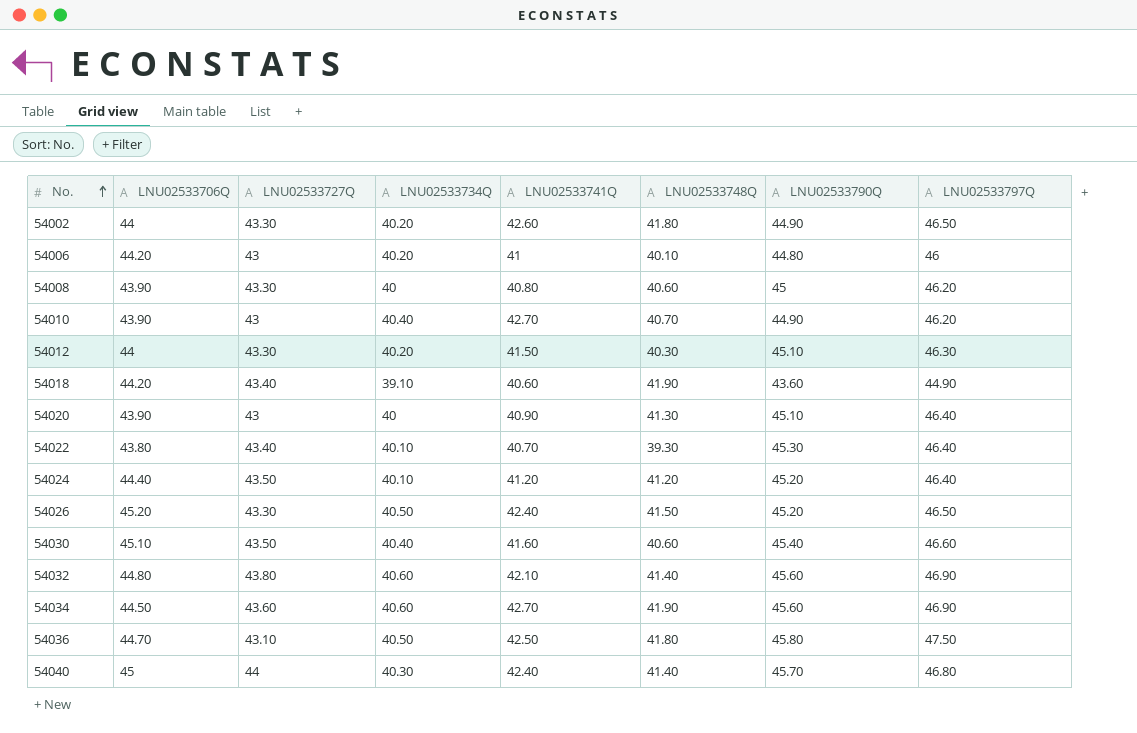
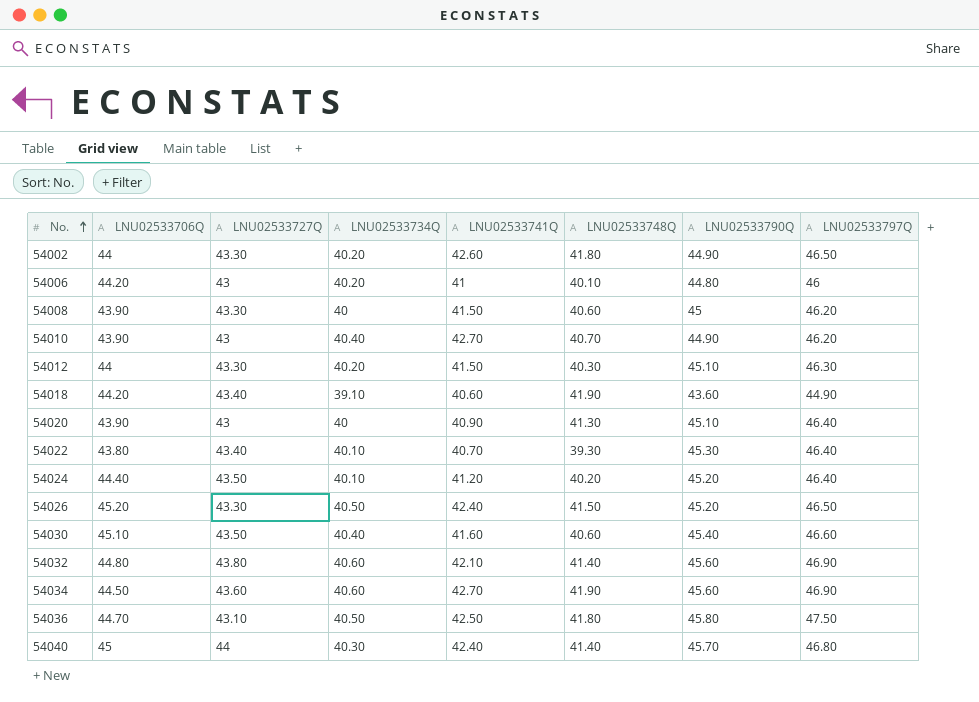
54008 | LNU02533741Q: 40.80 -> 41.50
54024 | LNU02533748Q: 41.20 -> 40.20

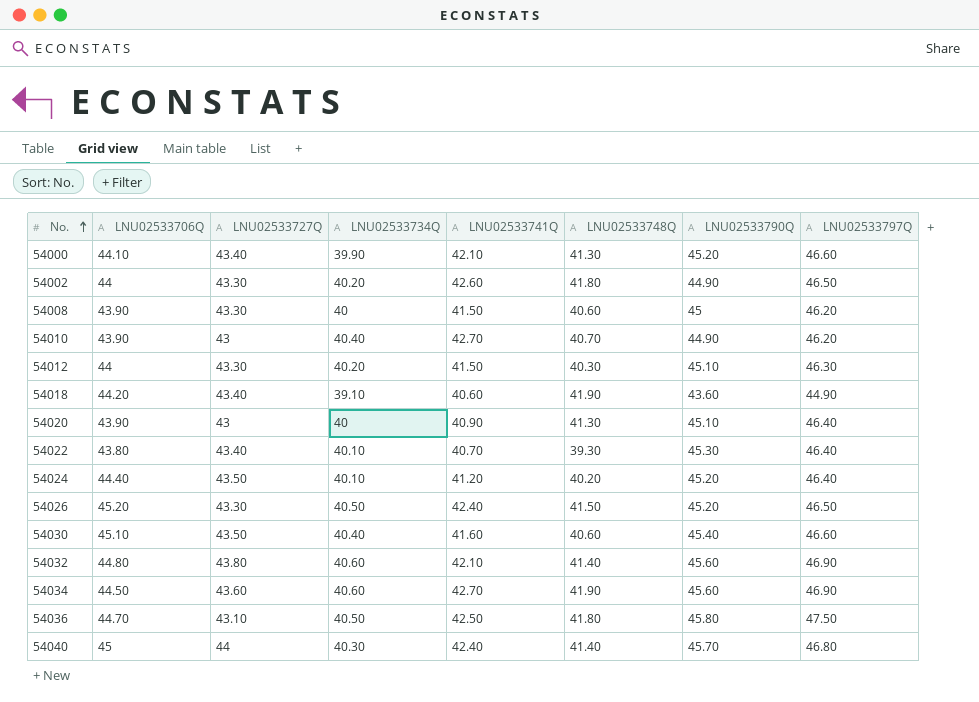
row 54006: 44.20 | 43 | 40.20 | 41 | 40.10 | 44.80 | 46 -> none
row 54000: none -> 44.10 | 43.40 | 39.90 | 42.10 | 41.30 | 45.20 | 46.60

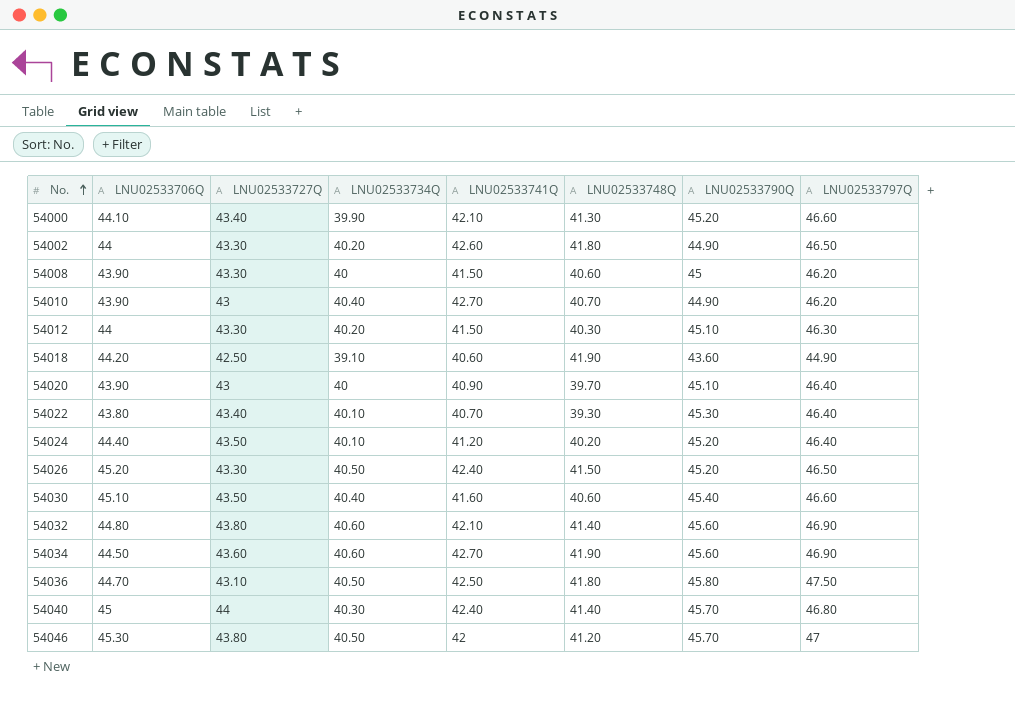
54018 | LNU02533727Q: 43.40 -> 42.50
54020 | LNU02533748Q: 41.30 -> 39.70
row 54046: none -> 45.30 | 43.80 | 40.50 | 42 | 41.20 | 45.70 | 47

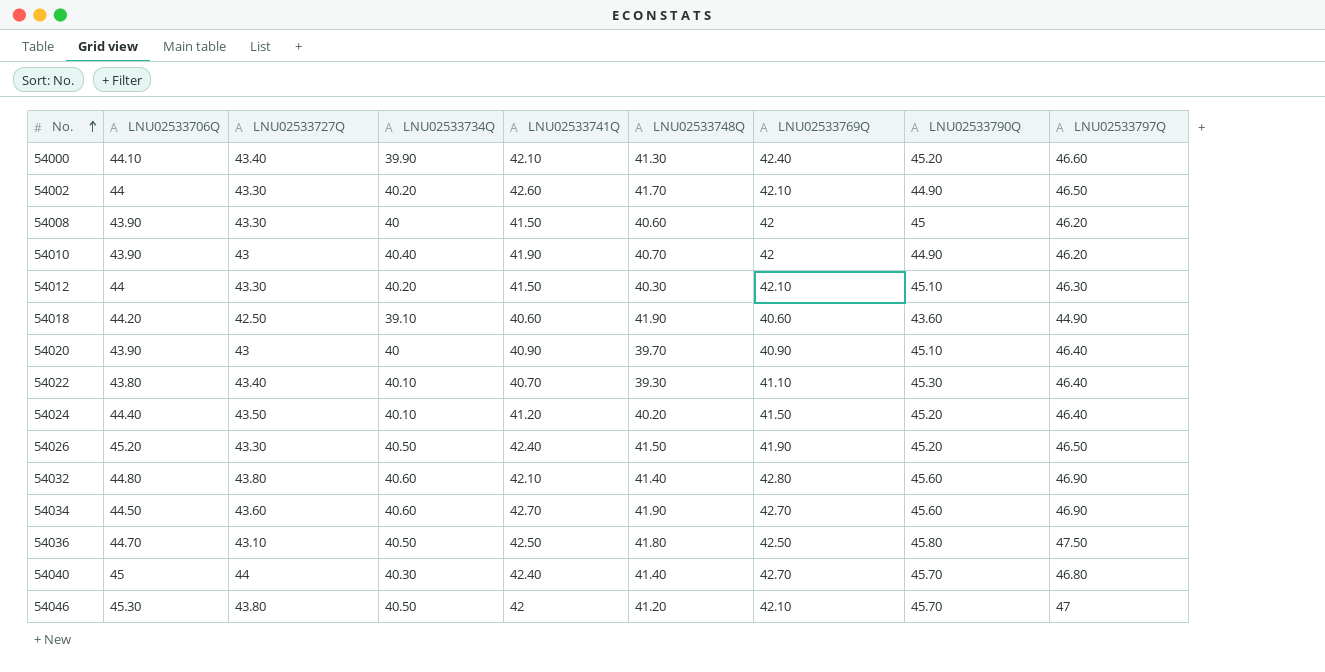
column LNU02533769Q | position: none -> 7
row 54030: 45.10 | 43.50 | 40.40 | 41.60 | 40.60 | 45.40 | 46.60 -> none
54002 | LNU02533748Q: 41.80 -> 41.70
54010 | LNU02533741Q: 42.70 -> 41.90

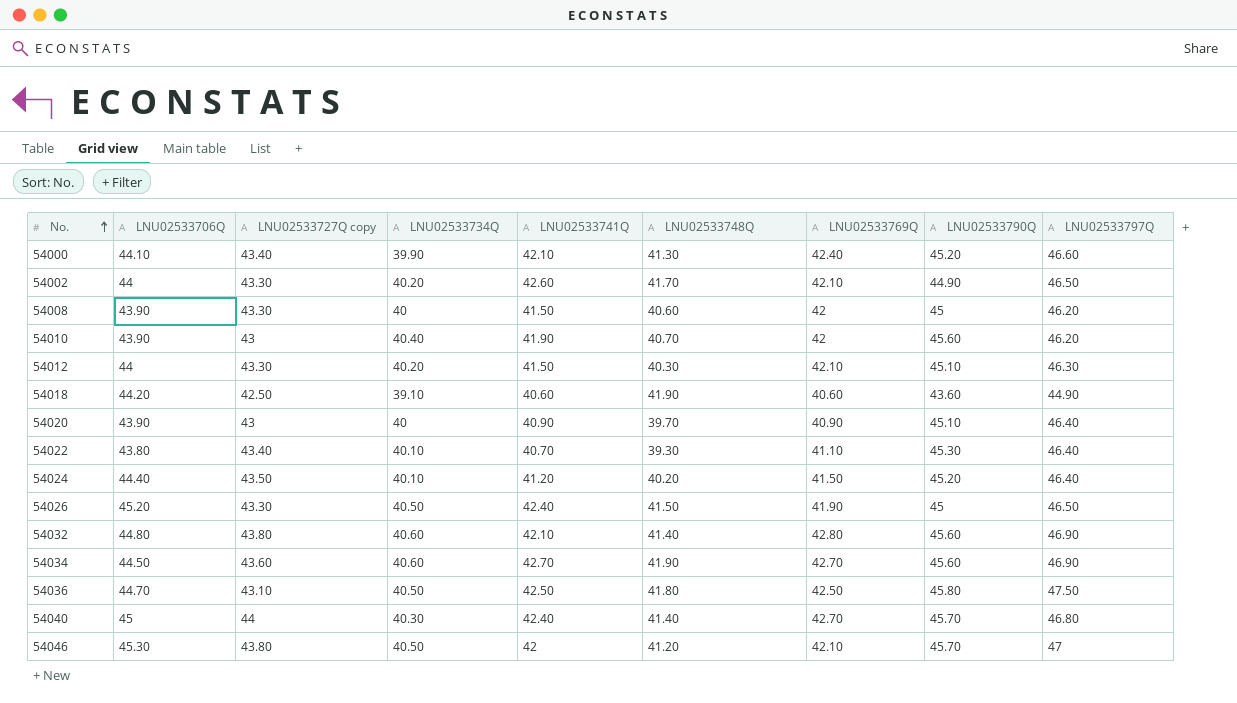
column name: LNU02533727Q -> LNU02533727Q copy
54010 | LNU02533790Q: 44.90 -> 45.60
54026 | LNU02533790Q: 45.20 -> 45

